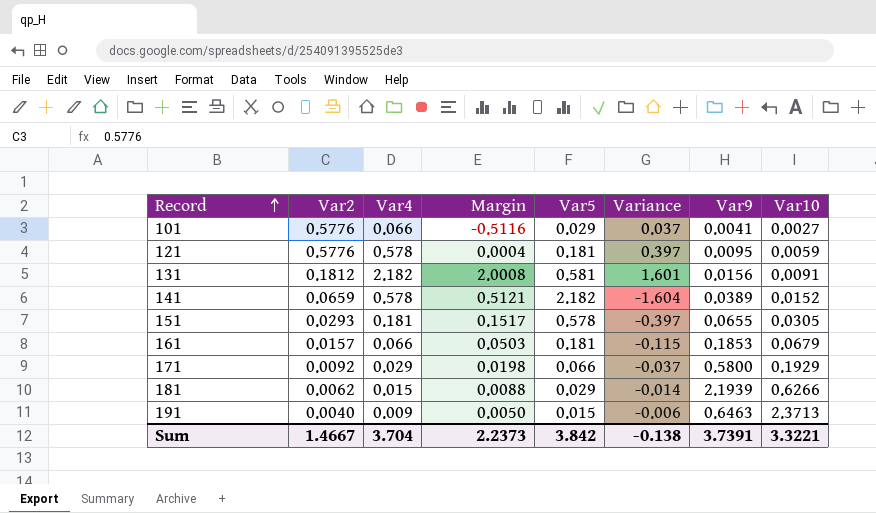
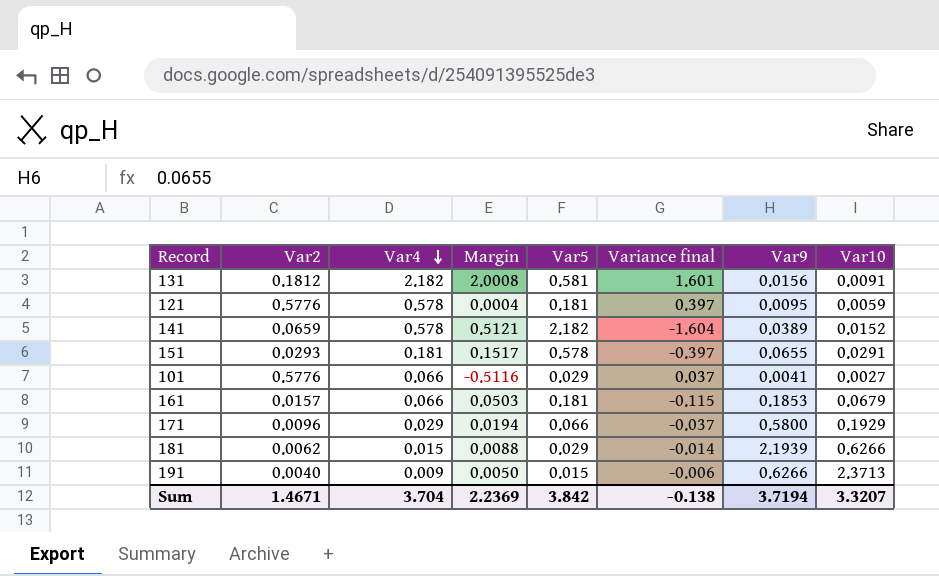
row order: Record ascending -> Var4 descending
column name: Variance -> Variance final
151 | Var10: 0.0305 -> 0.0291
171 | Var2: 0.0092 -> 0.0096
171 | Margin: 0.0198 -> 0.0194
191 | Var9: 0.6463 -> 0.6266
Sum | Var2: 1.4667 -> 1.4671
Sum | Margin: 2.2373 -> 2.2369
Sum | Var9: 3.7391 -> 3.7194
Sum | Var10: 3.3221 -> 3.3207

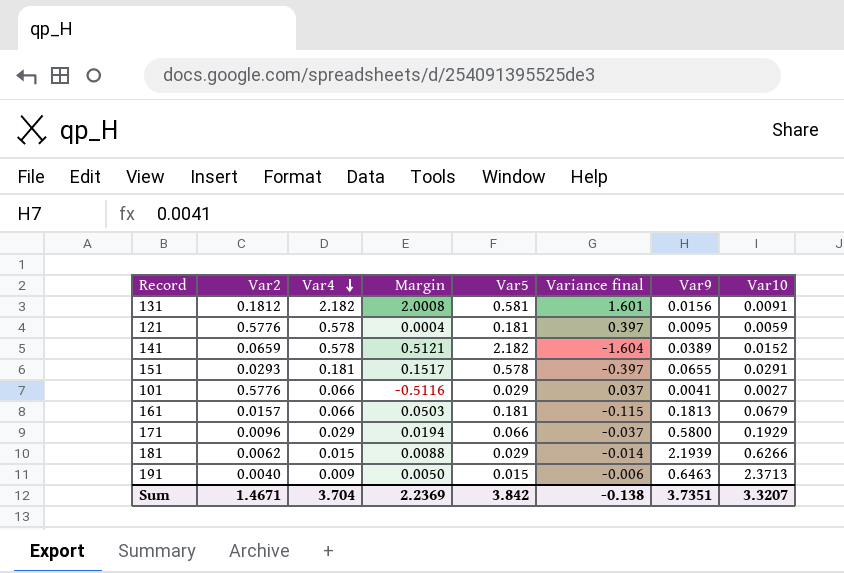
161 | Var9: 0.1853 -> 0.1813
191 | Var9: 0.6266 -> 0.6463
Sum | Var9: 3.7194 -> 3.7351

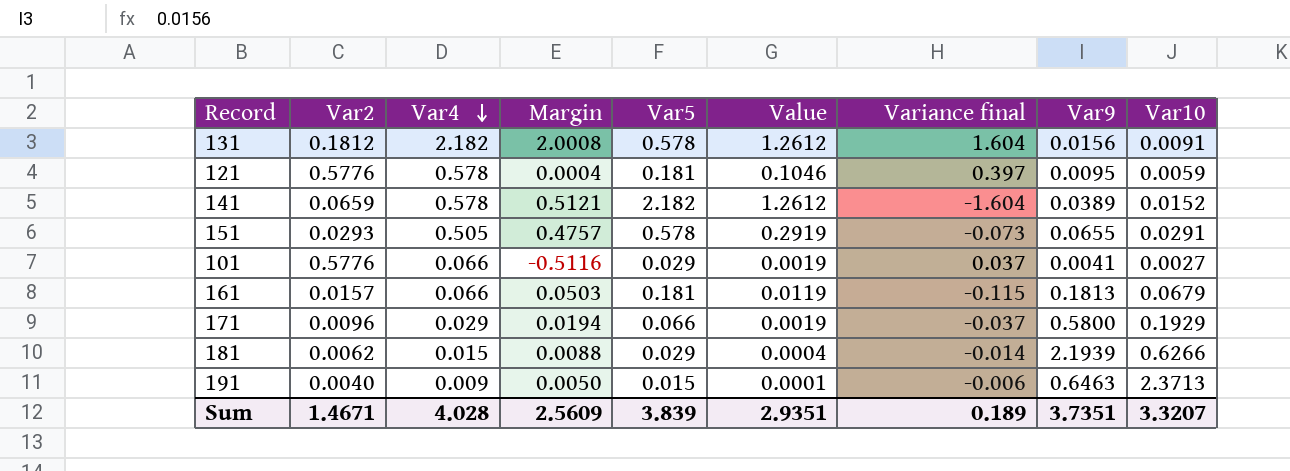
column Value | formula: none -> [Var4] * [Var5]
131 | Var5: 0.581 -> 0.578
131 | Variance final: 1.601 -> 1.604
151 | Var4: 0.181 -> 0.505
151 | Margin: 0.1517 -> 0.4757
151 | Variance final: -0.397 -> -0.073
Sum | Var4: 3.704 -> 4.028
Sum | Margin: 2.2369 -> 2.5609
Sum | Var5: 3.842 -> 3.839
Sum | Variance final: -0.138 -> 0.189

